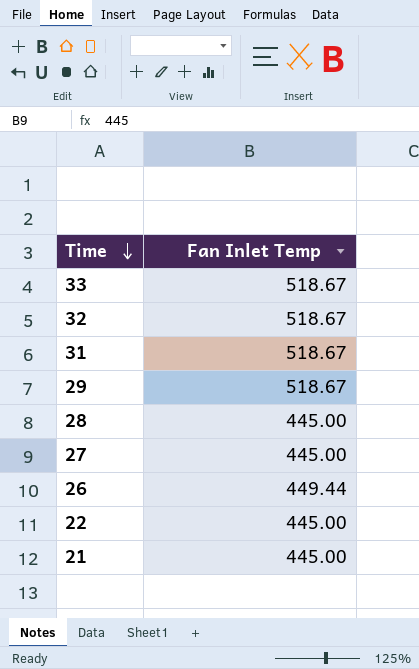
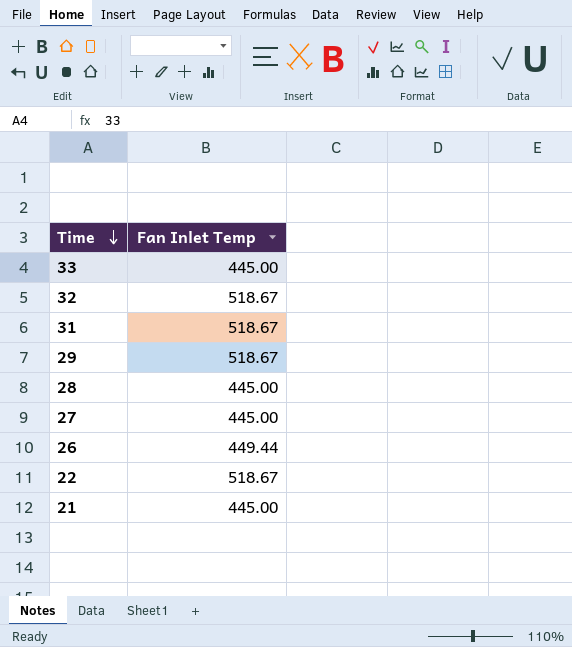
33 | Fan Inlet Temp: 518.67 -> 445.00
22 | Fan Inlet Temp: 445.00 -> 518.67

